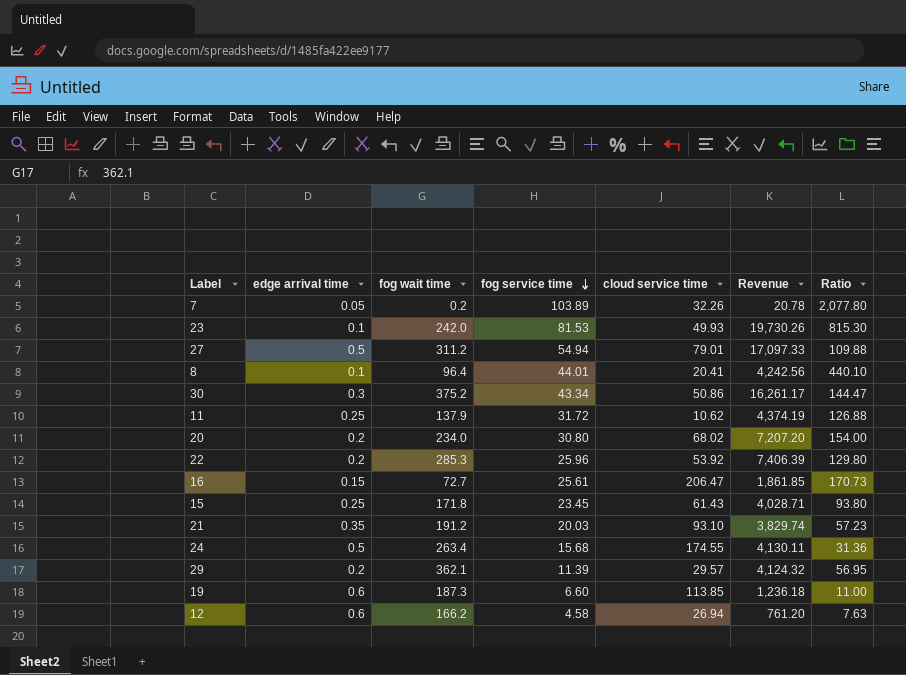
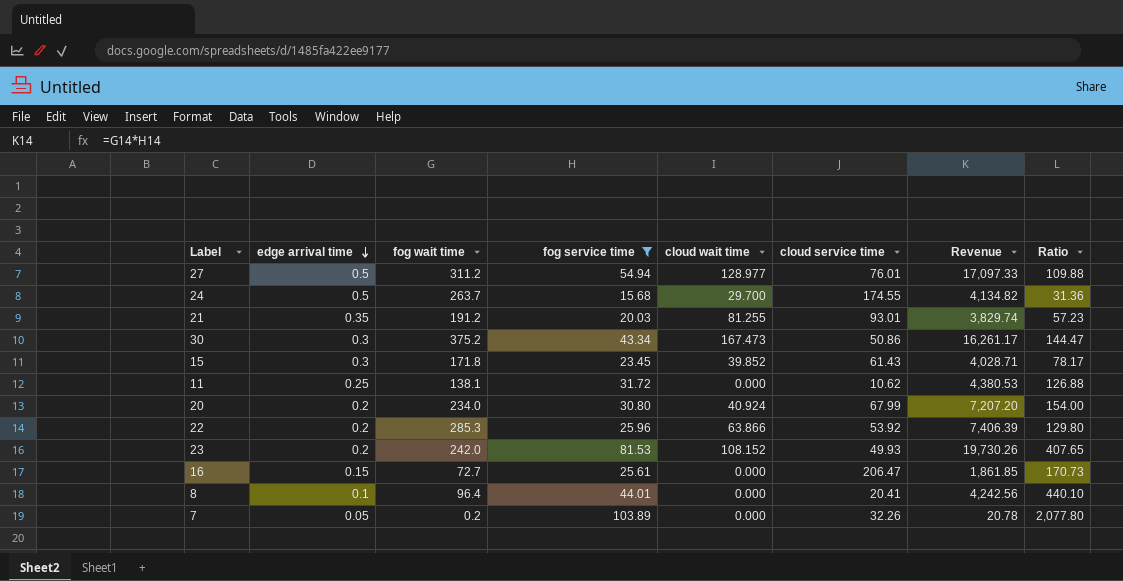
filter: none -> fog service time >= 15.68
row order: fog service time descending -> edge arrival time descending
column cloud wait time | position: none -> 5
27 | cloud service time: 79.01 -> 76.01
24 | fog wait time: 263.4 -> 263.7
24 | Revenue: 4,130.11 -> 4,134.82
21 | cloud service time: 93.10 -> 93.01
15 | edge arrival time: 0.25 -> 0.3
15 | Ratio: 93.80 -> 78.17
11 | fog wait time: 137.9 -> 138.1
11 | Revenue: 4,374.19 -> 4,380.53
20 | cloud service time: 68.02 -> 67.99
23 | edge arrival time: 0.1 -> 0.2
23 | Ratio: 815.30 -> 407.65

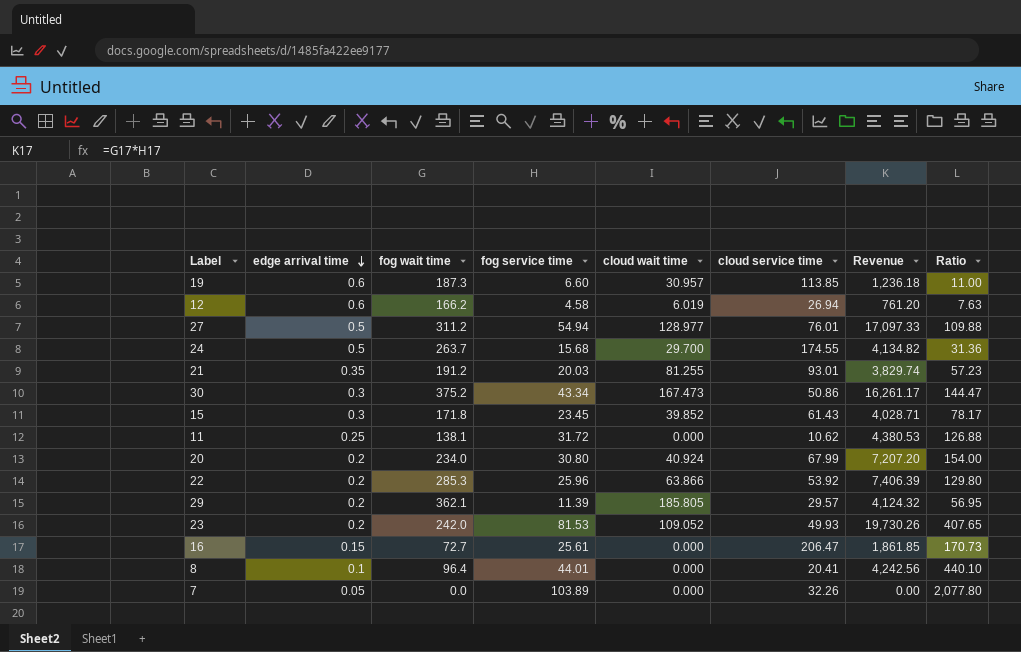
filter: fog service time >= 15.68 -> none
23 | cloud wait time: 108.152 -> 109.052
7 | fog wait time: 0.2 -> 0.0
7 | Revenue: 20.78 -> 0.00

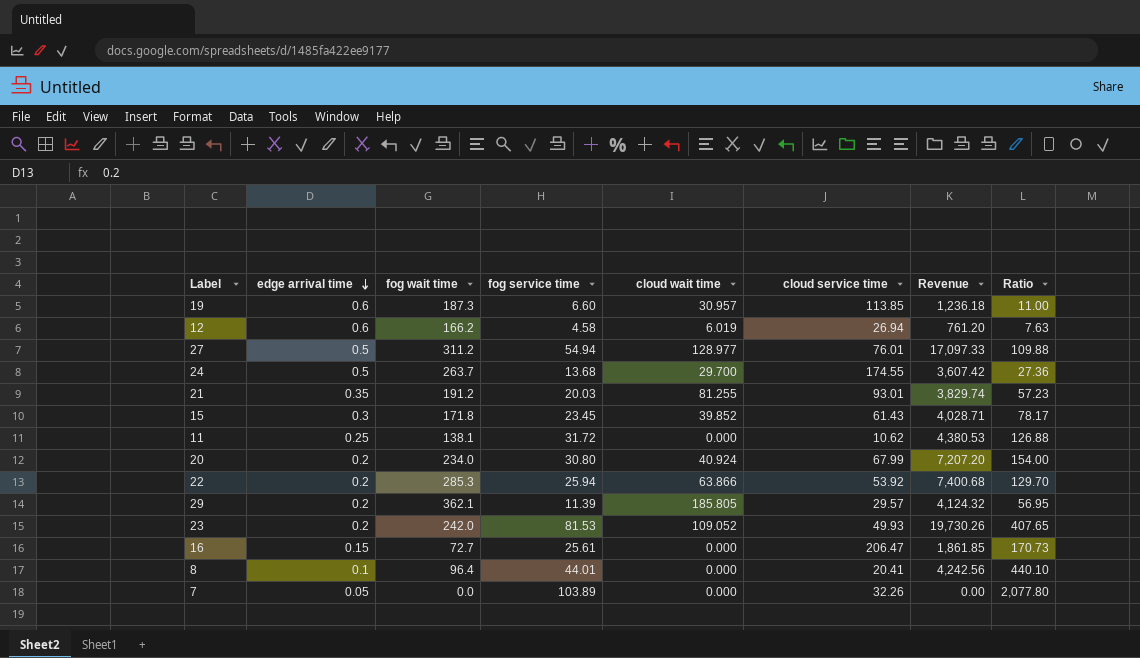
row 30: 0.3 | 375.2 | 43.34 | 167.473 | 50.86 | 16,261.17 | 144.47 -> none
24 | fog service time: 15.68 -> 13.68
24 | Revenue: 4,134.82 -> 3,607.42
24 | Ratio: 31.36 -> 27.36
22 | fog service time: 25.96 -> 25.94
22 | Revenue: 7,406.39 -> 7,400.68
22 | Ratio: 129.80 -> 129.70

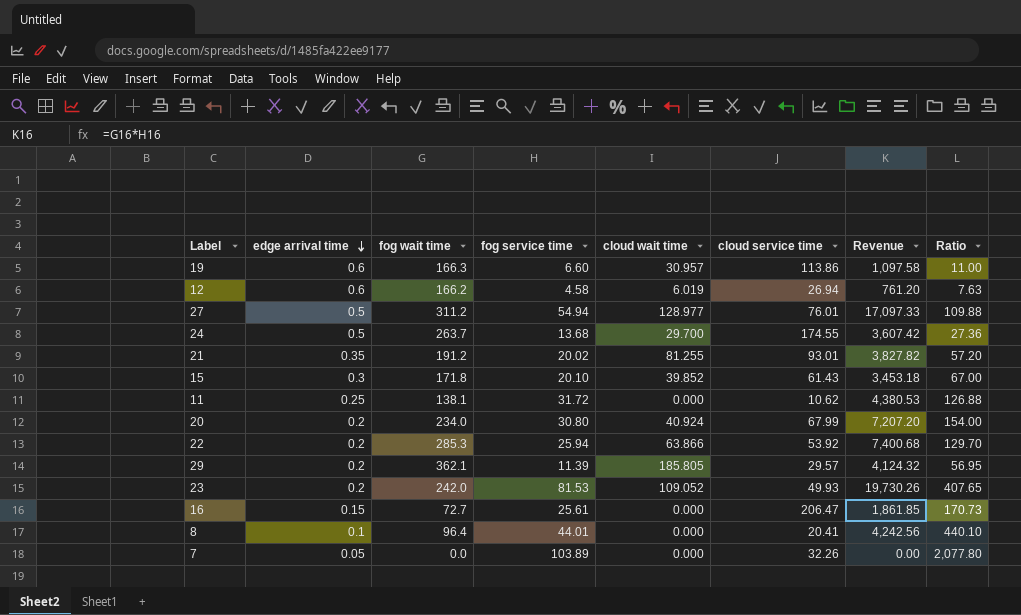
19 | fog wait time: 187.3 -> 166.3
19 | cloud service time: 113.85 -> 113.86
19 | Revenue: 1,236.18 -> 1,097.58
21 | fog service time: 20.03 -> 20.02
21 | Revenue: 3,829.74 -> 3,827.82
21 | Ratio: 57.23 -> 57.20
15 | fog service time: 23.45 -> 20.10
15 | Revenue: 4,028.71 -> 3,453.18
15 | Ratio: 78.17 -> 67.00

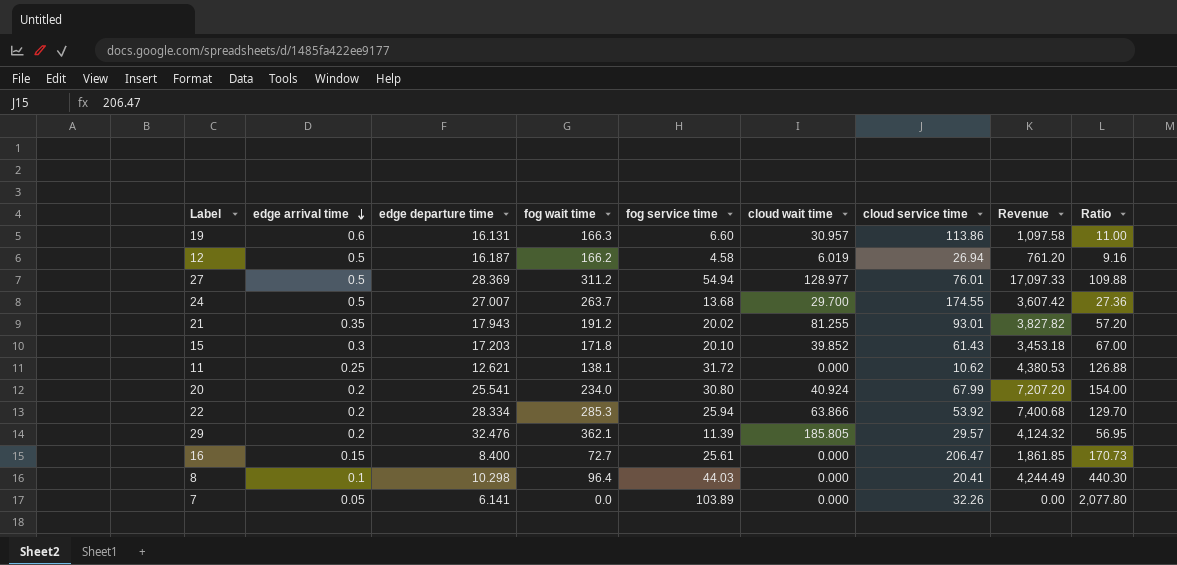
column edge departure time | position: none -> 3
row 23: 0.2 | 242.0 | 81.53 | 109.052 | 49.93 | 19,730.26 | 407.65 -> none
12 | edge arrival time: 0.6 -> 0.5
12 | Ratio: 7.63 -> 9.16
8 | fog service time: 44.01 -> 44.03
8 | Revenue: 4,242.56 -> 4,244.49
8 | Ratio: 440.10 -> 440.30

